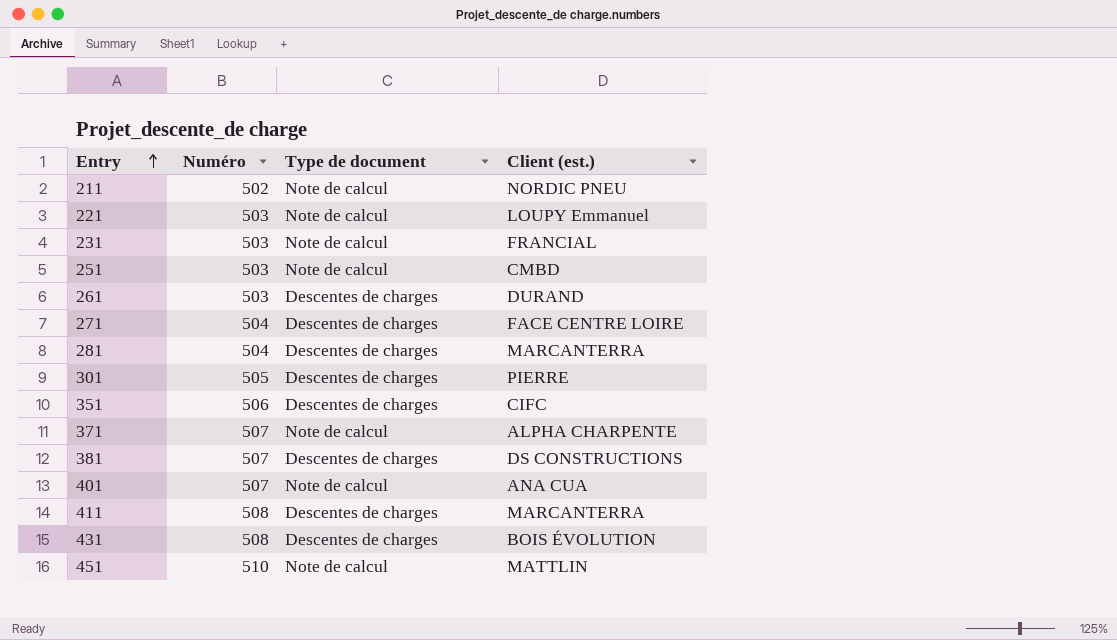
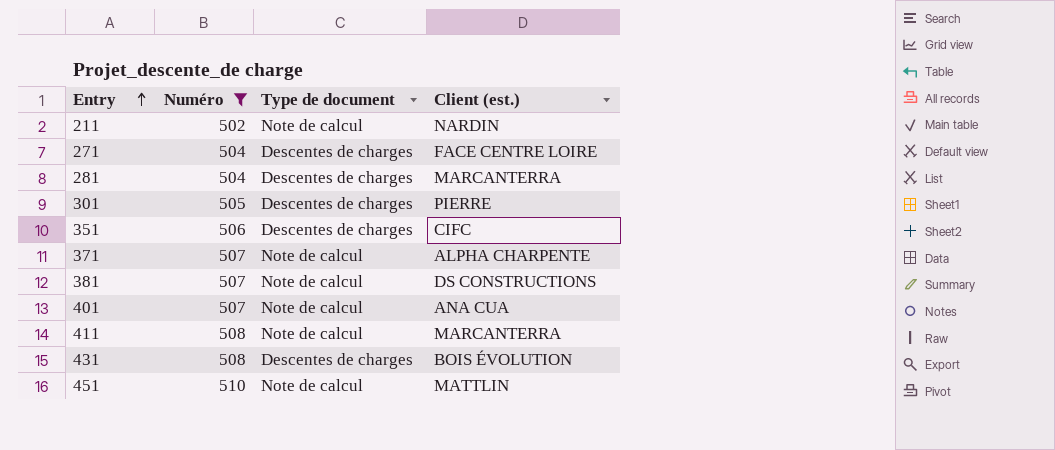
filter: none -> Numéro != 503
211 | Client (est.): NORDIC PNEU -> NARDIN
381 | Type de document: Descentes de charges -> Note de calcul
411 | Type de document: Descentes de charges -> Note de calcul

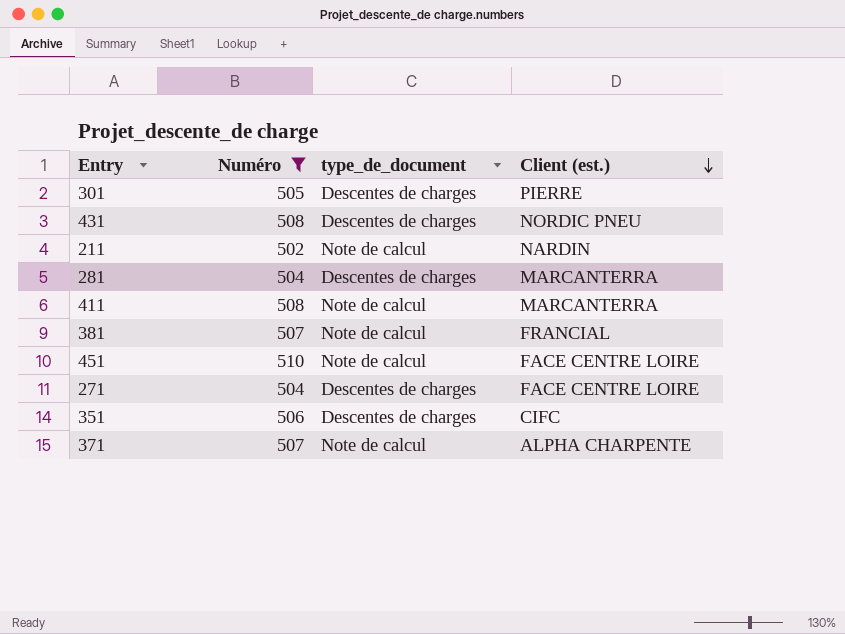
row order: Entry ascending -> Client (est.) descending
column name: Type de document -> type_de_document
row 401: 507 | Note de calcul | ANA CUA -> none
431 | Client (est.): BOIS ÉVOLUTION -> NORDIC PNEU
381 | Client (est.): DS CONSTRUCTIONS -> FRANCIAL
451 | Client (est.): MATTLIN -> FACE CENTRE LOIRE

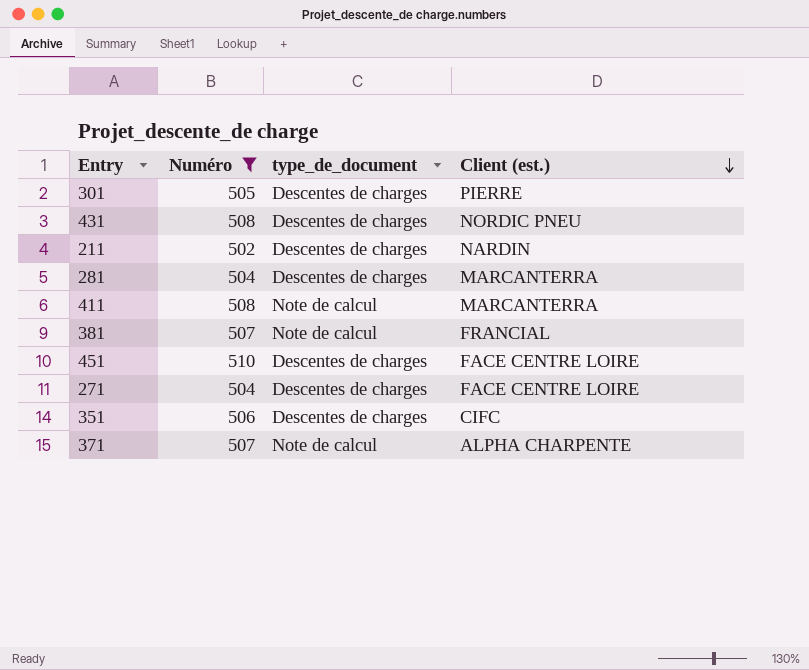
211 | type_de_document: Note de calcul -> Descentes de charges
451 | type_de_document: Note de calcul -> Descentes de charges

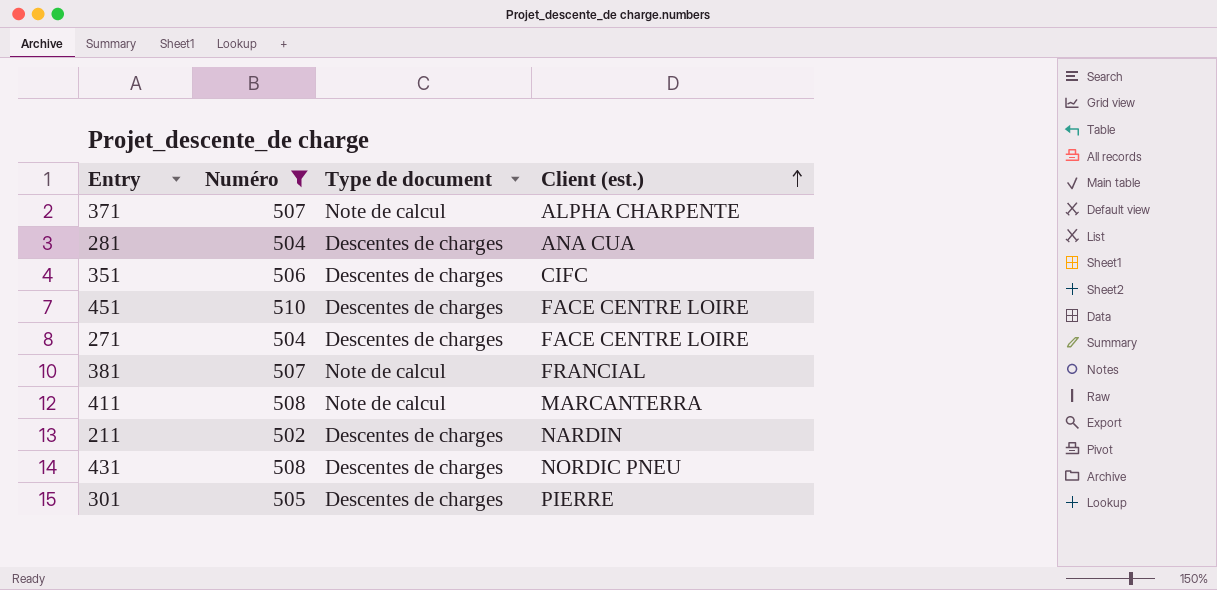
row order: Client (est.) descending -> Client (est.) ascending
column name: type_de_document -> Type de document
281 | Client (est.): MARCANTERRA -> ANA CUA

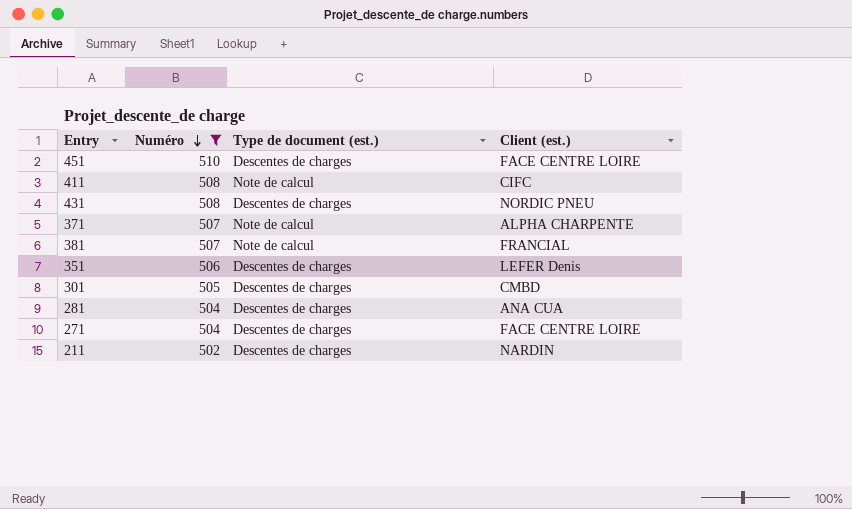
row order: Client (est.) ascending -> Numéro descending
column name: Type de document -> Type de document (est.)
411 | Client (est.): MARCANTERRA -> CIFC
351 | Client (est.): CIFC -> LEFER Denis
301 | Client (est.): PIERRE -> CMBD

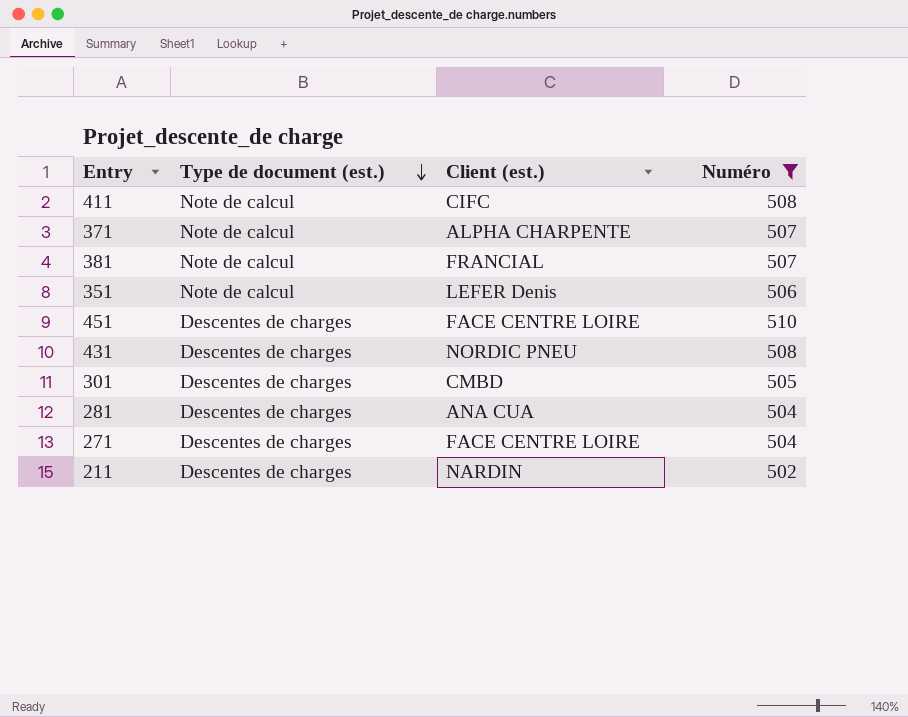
row order: Numéro descending -> Type de document (est.) descending
column Numéro | position: 2 -> 4
351 | Type de document (est.): Descentes de charges -> Note de calcul

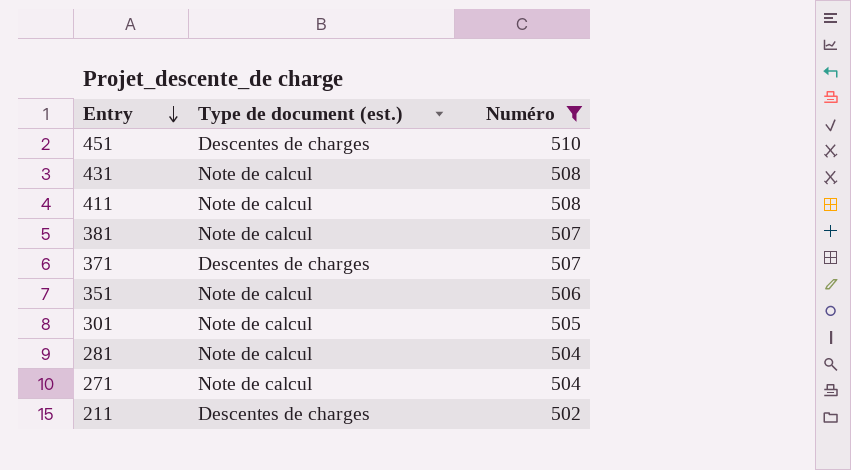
row order: Type de document (est.) descending -> Entry descending
column Client (est.) | position: 3 -> none
431 | Type de document (est.): Descentes de charges -> Note de calcul
371 | Type de document (est.): Note de calcul -> Descentes de charges
301 | Type de document (est.): Descentes de charges -> Note de calcul
281 | Type de document (est.): Descentes de charges -> Note de calcul
271 | Type de document (est.): Descentes de charges -> Note de calcul

